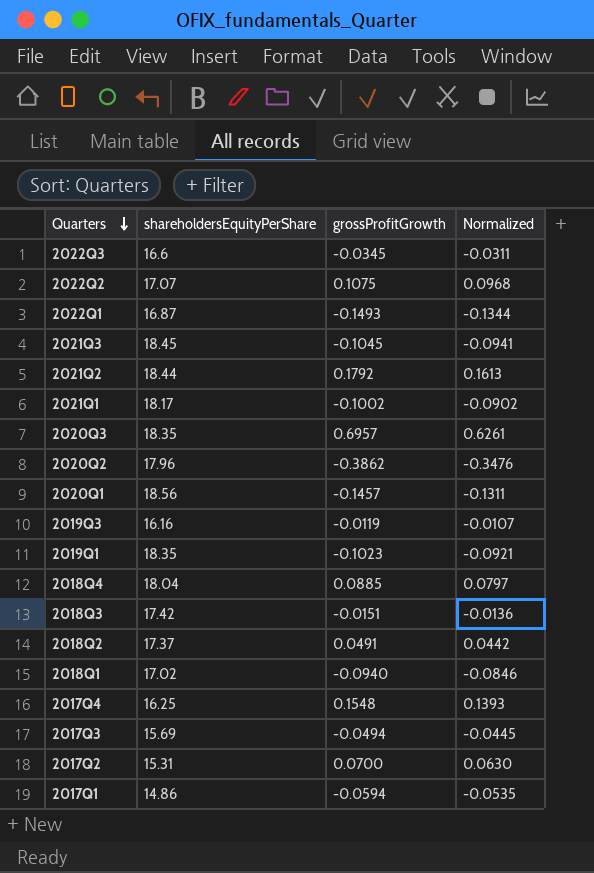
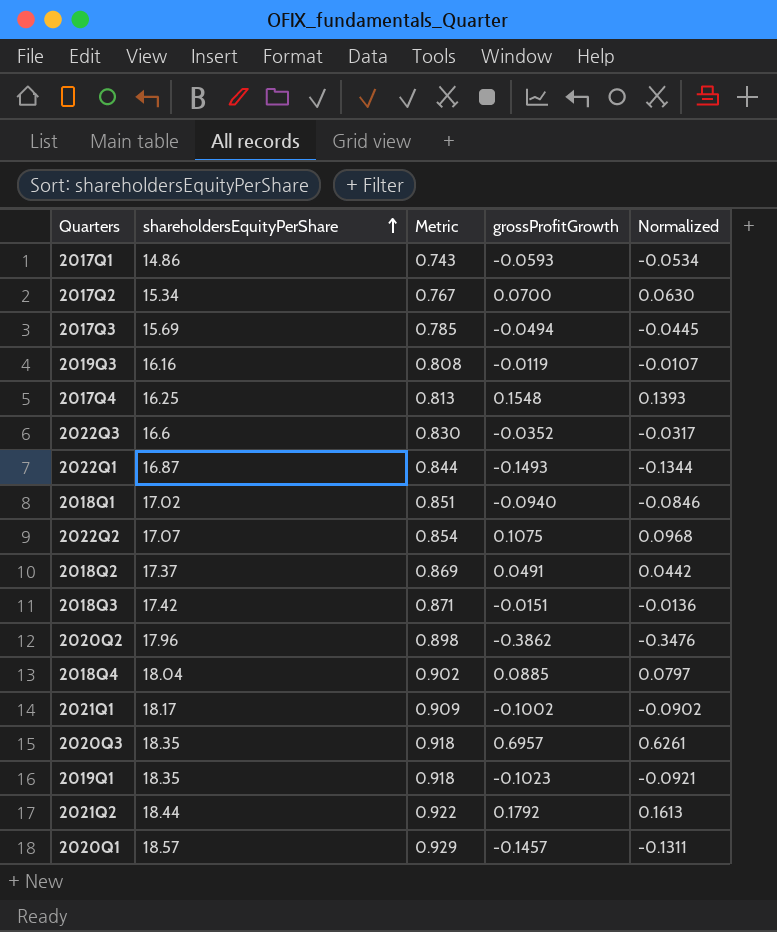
row order: Quarters descending -> shareholdersEquityPerShare ascending
column Metric | formula: none -> [shareholdersEquityPerShare] * 0.05
row 2021Q3: 18.45 | -0.1045 | -0.0941 -> none
2017Q1 | grossProfitGrowth: -0.0594 -> -0.0593
2017Q1 | Normalized: -0.0535 -> -0.0534
2017Q2 | shareholdersEquityPerShare: 15.31 -> 15.34
2022Q3 | grossProfitGrowth: -0.0345 -> -0.0352
2022Q3 | Normalized: -0.0311 -> -0.0317
2020Q1 | shareholdersEquityPerShare: 18.56 -> 18.57

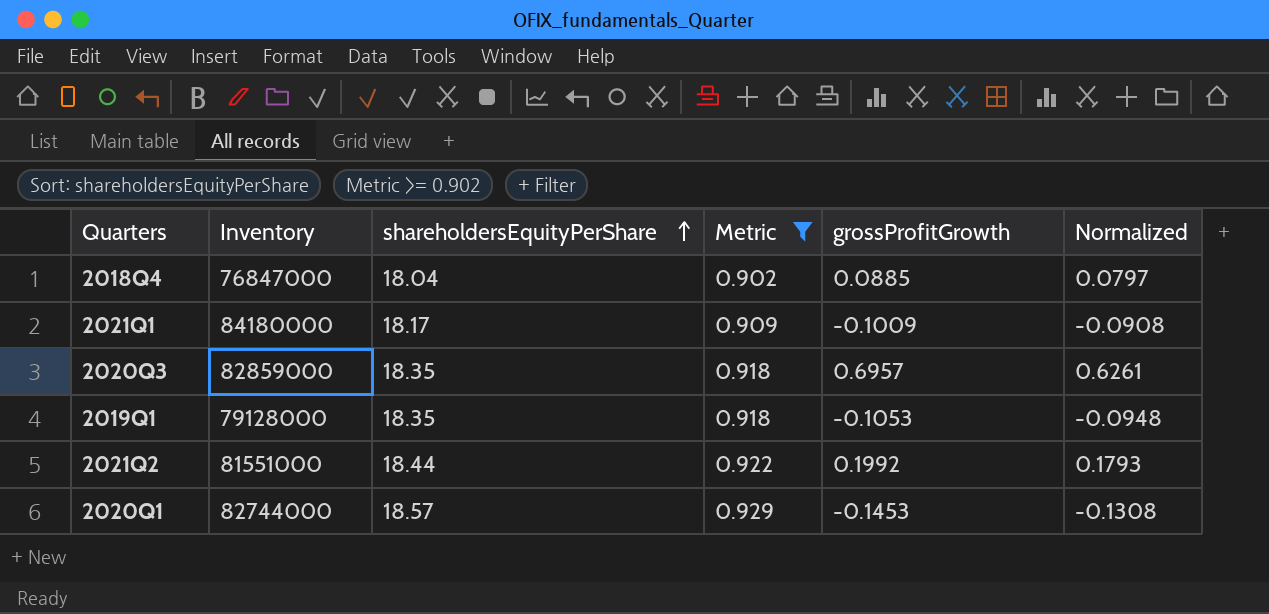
filter: none -> Metric >= 0.902
column Inventory | position: none -> 2
2021Q1 | grossProfitGrowth: -0.1002 -> -0.1009
2021Q1 | Normalized: -0.0902 -> -0.0908
2019Q1 | grossProfitGrowth: -0.1023 -> -0.1053
2019Q1 | Normalized: -0.0921 -> -0.0948
2021Q2 | grossProfitGrowth: 0.1792 -> 0.1992
2021Q2 | Normalized: 0.1613 -> 0.1793
2020Q1 | grossProfitGrowth: -0.1457 -> -0.1453
2020Q1 | Normalized: -0.1311 -> -0.1308

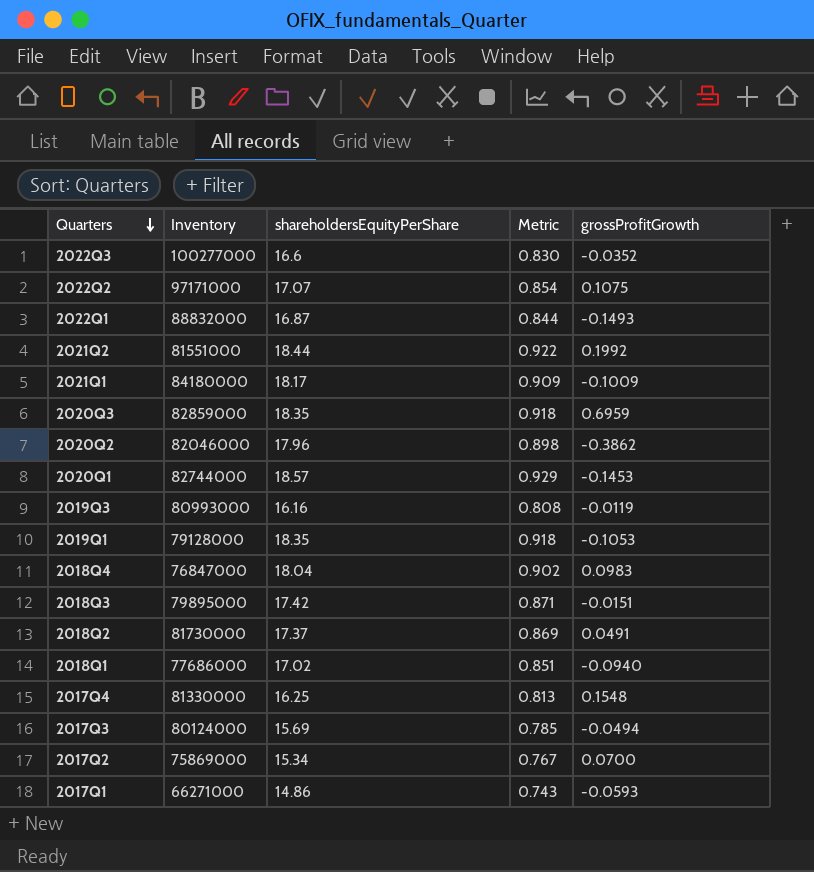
filter: Metric >= 0.902 -> none
row order: shareholdersEquityPerShare ascending -> Quarters descending
column Normalized | formula: [grossProfitGrowth] * 0.9 -> none
2020Q3 | grossProfitGrowth: 0.6957 -> 0.6959
2018Q4 | grossProfitGrowth: 0.0885 -> 0.0983

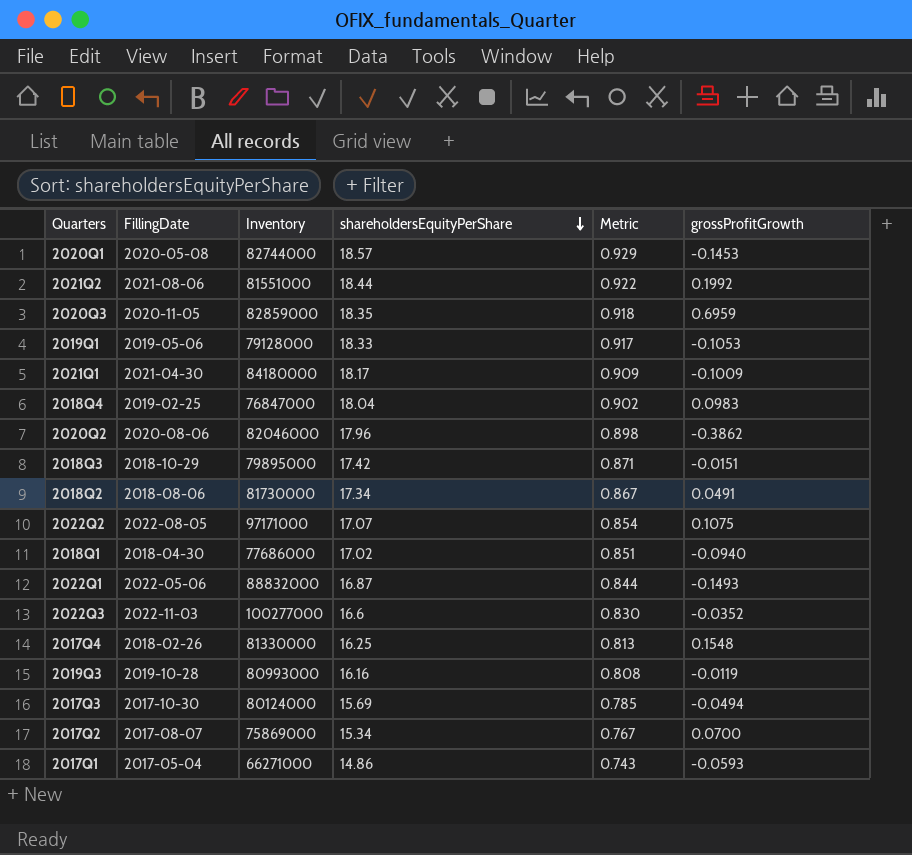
row order: Quarters descending -> shareholdersEquityPerShare descending
column FillingDate | position: none -> 2
2019Q1 | shareholdersEquityPerShare: 18.35 -> 18.33
2019Q1 | Metric: 0.918 -> 0.917
2018Q2 | shareholdersEquityPerShare: 17.37 -> 17.34
2018Q2 | Metric: 0.869 -> 0.867

